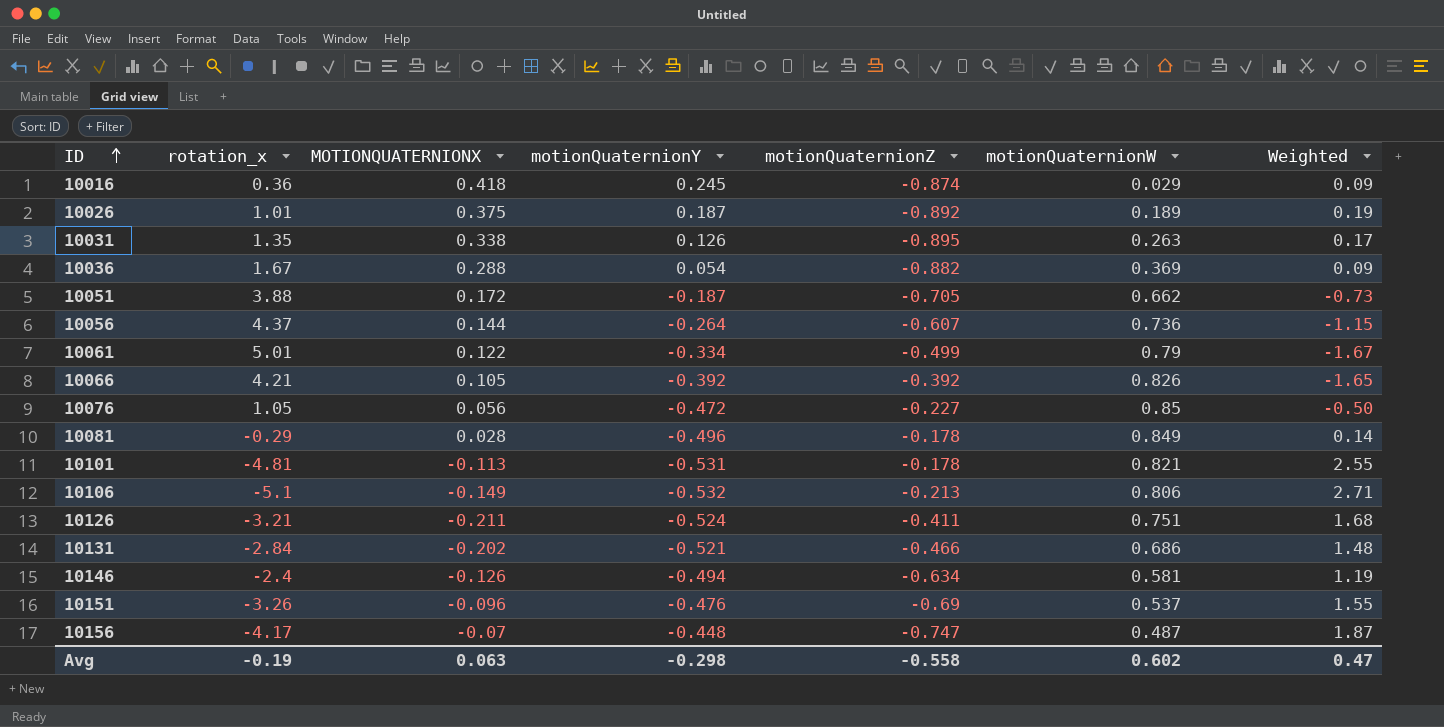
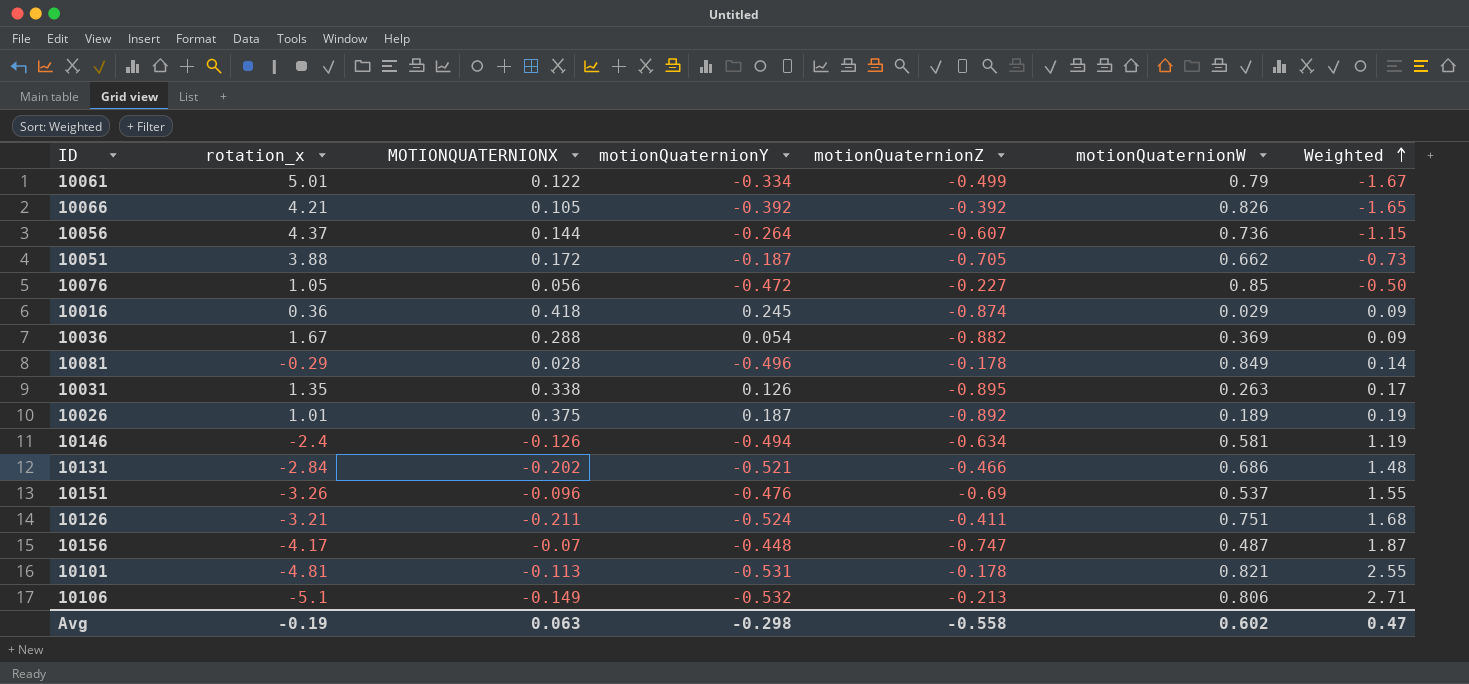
row order: ID ascending -> Weighted ascending

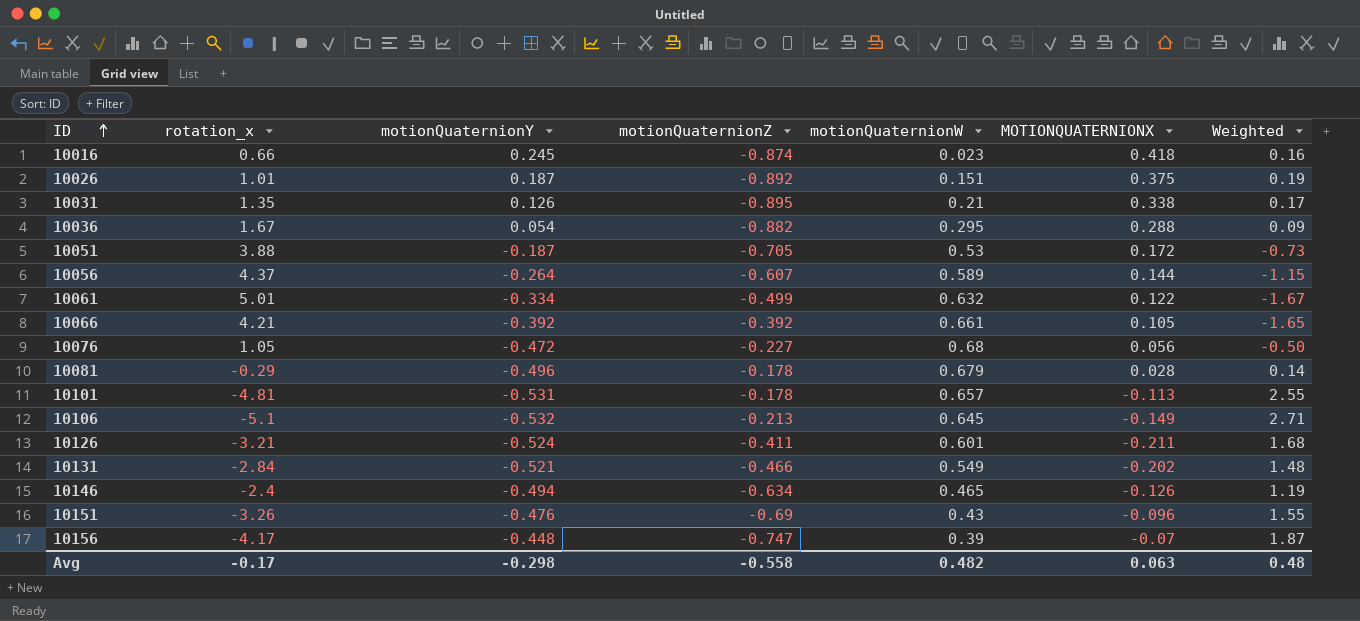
row order: Weighted ascending -> ID ascending
column MOTIONQUATERNIONX | position: 3 -> 6
10016 | rotation_x: 0.36 -> 0.66
10016 | motionQuaternionW: 0.029 -> 0.023
10016 | Weighted: 0.09 -> 0.16
10026 | motionQuaternionW: 0.189 -> 0.151
10031 | motionQuaternionW: 0.263 -> 0.21
10036 | motionQuaternionW: 0.369 -> 0.295
10051 | motionQuaternionW: 0.662 -> 0.53
10056 | motionQuaternionW: 0.736 -> 0.589
10061 | motionQuaternionW: 0.79 -> 0.632
10066 | motionQuaternionW: 0.826 -> 0.661
10076 | motionQuaternionW: 0.85 -> 0.68
10081 | motionQuaternionW: 0.849 -> 0.679
10101 | motionQuaternionW: 0.821 -> 0.657
10106 | motionQuaternionW: 0.806 -> 0.645
10126 | motionQuaternionW: 0.751 -> 0.601
10131 | motionQuaternionW: 0.686 -> 0.549
10146 | motionQuaternionW: 0.581 -> 0.465
10151 | motionQuaternionW: 0.537 -> 0.43
10156 | motionQuaternionW: 0.487 -> 0.39
Avg | rotation_x: -0.19 -> -0.17
Avg | motionQuaternionW: 0.602 -> 0.482
Avg | Weighted: 0.47 -> 0.48

